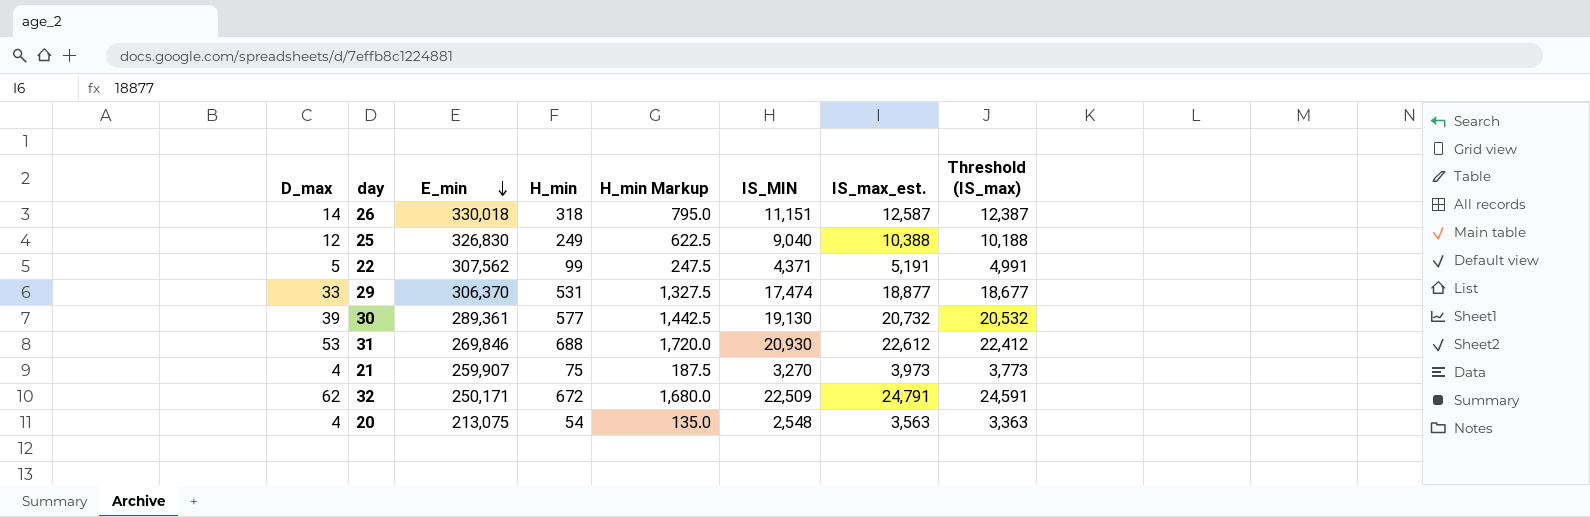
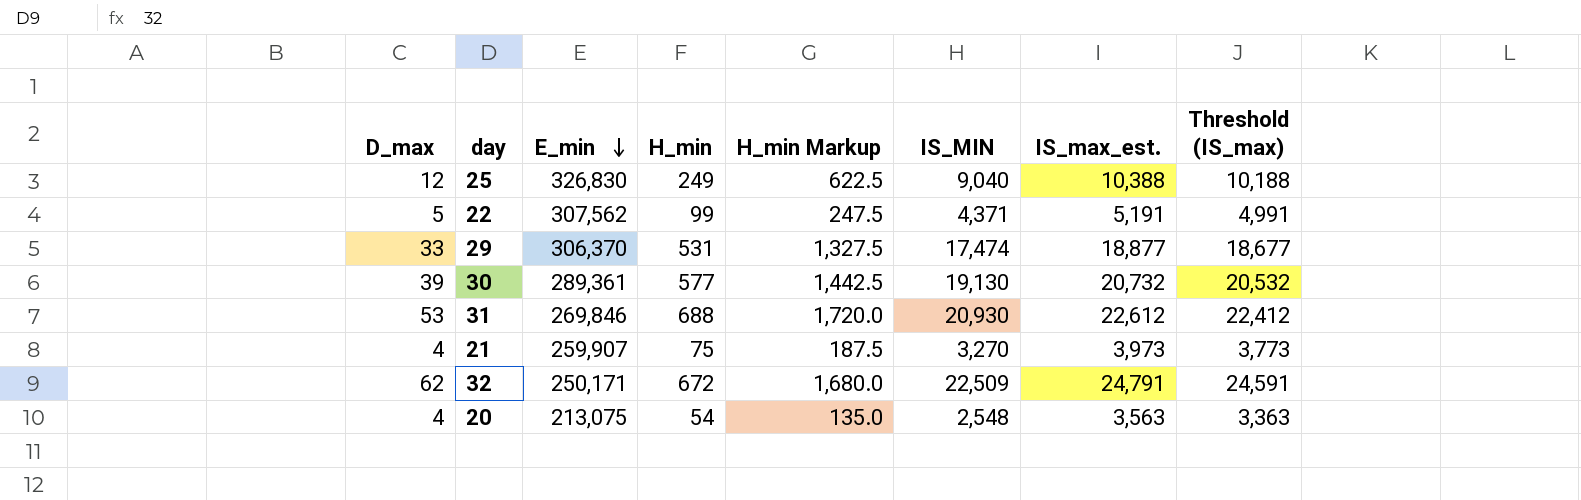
row 26: 14 | 330,018 | 318 | 795.0 | 11,151 | 12,587 | 12,387 -> none

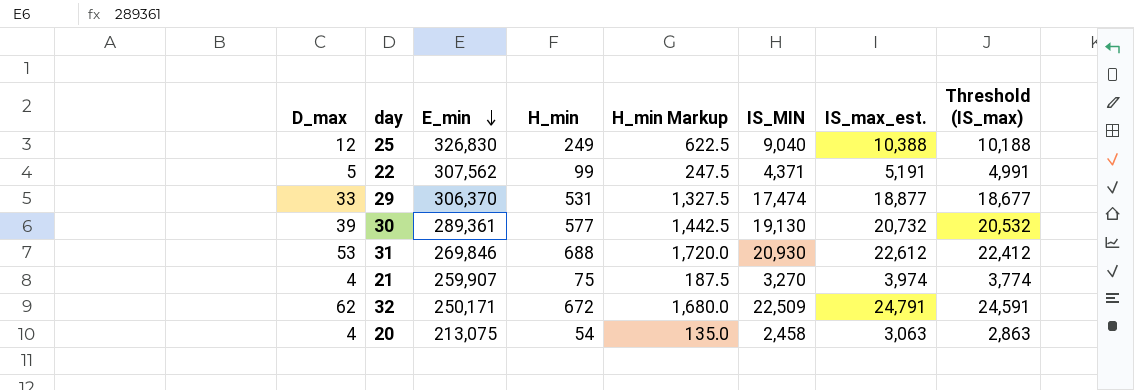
21 | IS_max_est.: 3,973 -> 3,974
21 | Threshold (IS_max): 3,773 -> 3,774
20 | IS_MIN: 2,548 -> 2,458
20 | IS_max_est.: 3,563 -> 3,063
20 | Threshold (IS_max): 3,363 -> 2,863

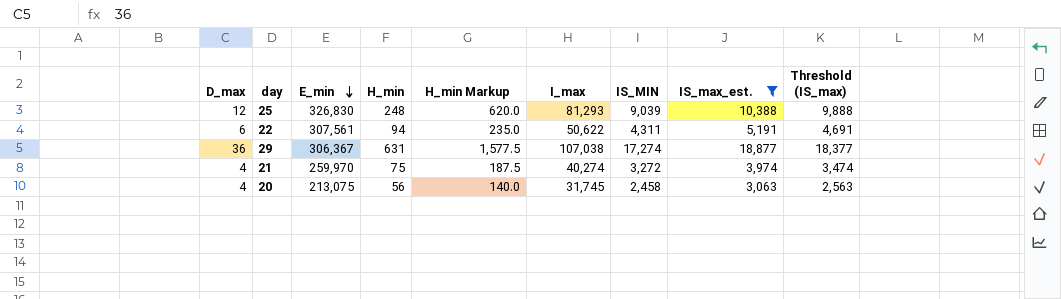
filter: none -> IS_max_est. <= 18,877
column I_max | position: none -> 6
column Threshold (IS_max) | formula: [IS_max_est.] - 200 -> [IS_max_est.] - 500
25 | H_min: 249 -> 248
25 | H_min Markup: 622.5 -> 620.0
25 | IS_MIN: 9,040 -> 9,039
22 | D_max: 5 -> 6
22 | E_min: 307,562 -> 307,561
22 | H_min: 99 -> 94
22 | H_min Markup: 247.5 -> 235.0
22 | IS_MIN: 4,371 -> 4,311
29 | D_max: 33 -> 36
29 | E_min: 306,370 -> 306,367
29 | H_min: 531 -> 631
29 | H_min Markup: 1,327.5 -> 1,577.5
29 | IS_MIN: 17,474 -> 17,274
21 | E_min: 259,907 -> 259,970
21 | IS_MIN: 3,270 -> 3,272
20 | H_min: 54 -> 56
20 | H_min Markup: 135.0 -> 140.0

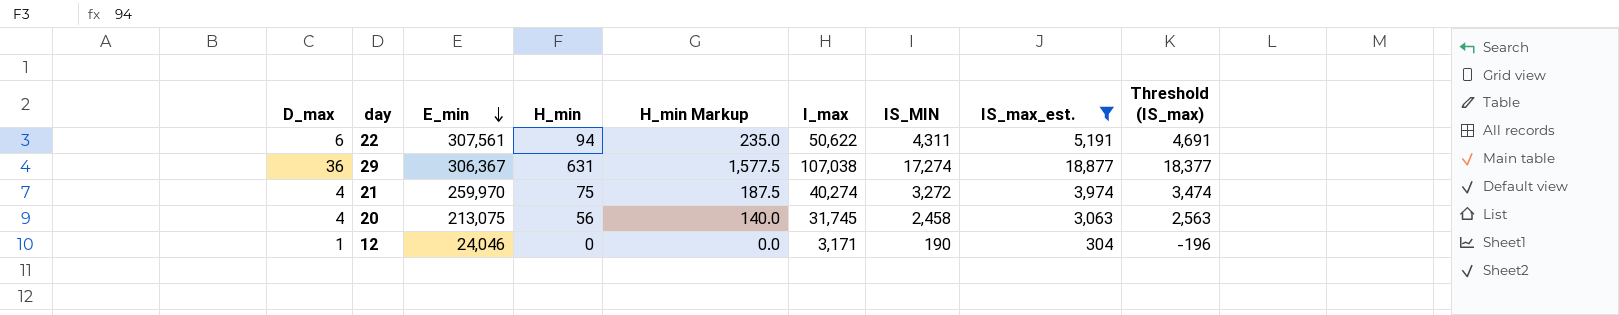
row 25: 12 | 326,830 | 248 | 620.0 | 81,293 | 9,039 | 10,388 | 9,888 -> none
row 12: none -> 1 | 24,046 | 0 | 0.0 | 3,171 | 190 | 304 | -196

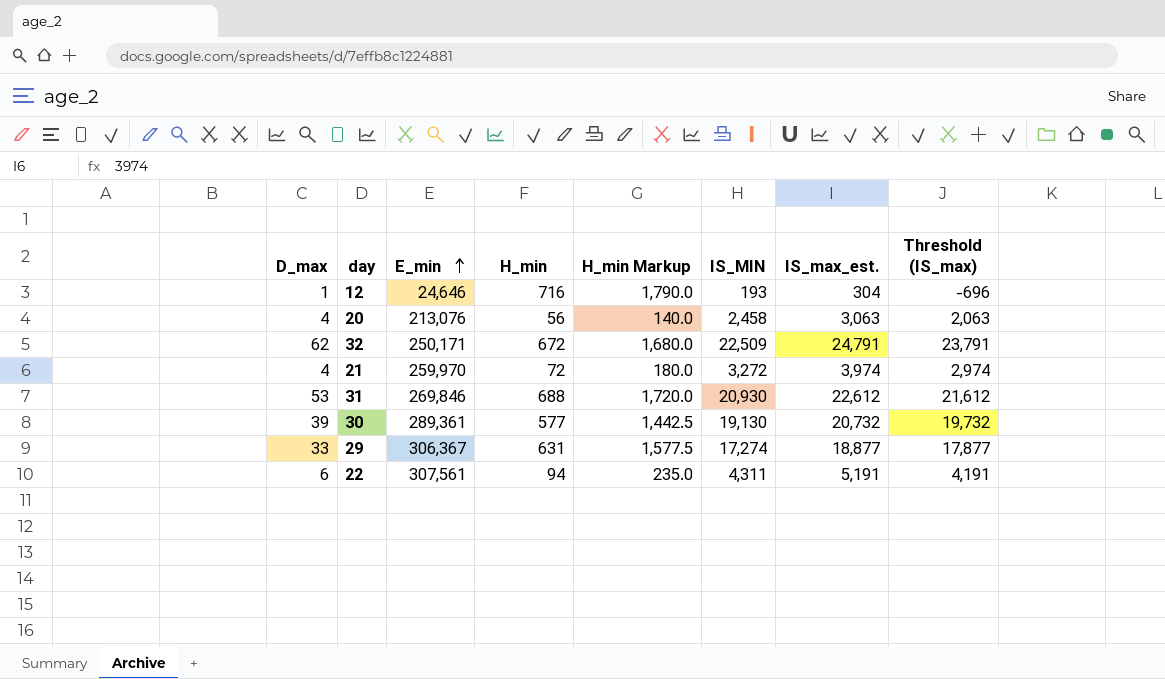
filter: IS_max_est. <= 18,877 -> none
row order: E_min descending -> E_min ascending
column I_max | position: 6 -> none
column Threshold (IS_max) | formula: [IS_max_est.] - 500 -> [IS_max_est.] - 1000
12 | E_min: 24,046 -> 24,646
12 | H_min: 0 -> 716
12 | H_min Markup: 0.0 -> 1,790.0
12 | IS_MIN: 190 -> 193
20 | E_min: 213,075 -> 213,076
21 | H_min: 75 -> 72
21 | H_min Markup: 187.5 -> 180.0
29 | D_max: 36 -> 33

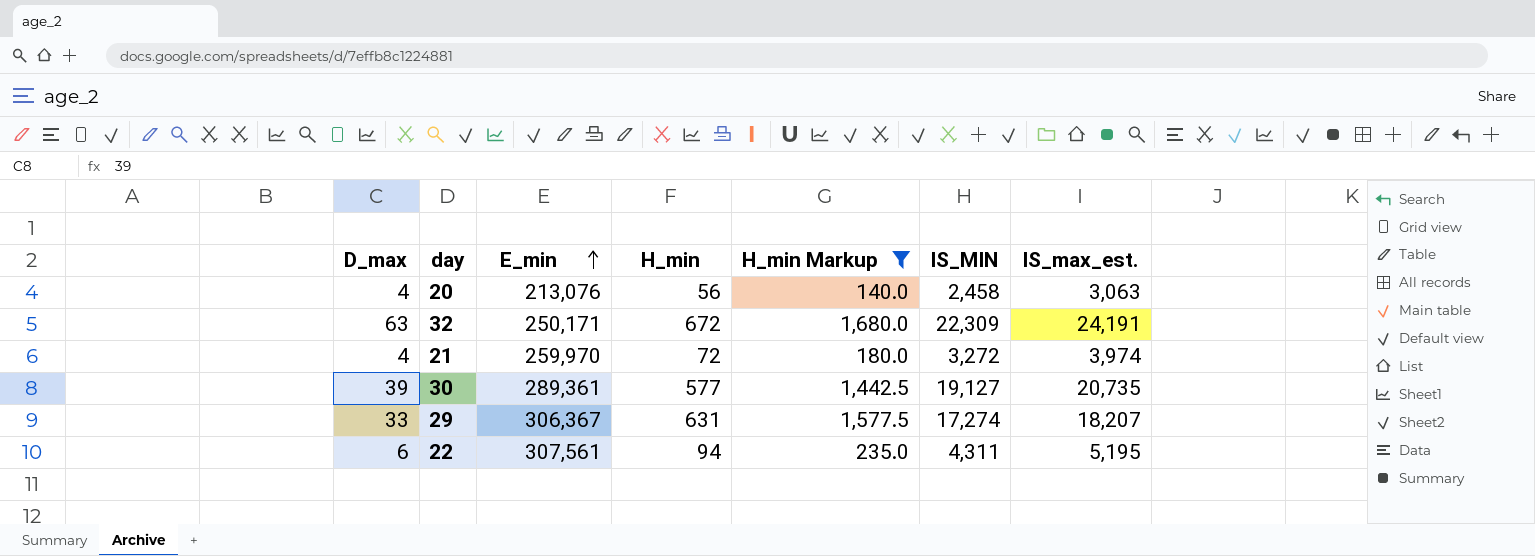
filter: none -> H_min Markup <= 1,680.0
column Threshold (IS_max) | formula: [IS_max_est.] - 1000 -> none
32 | D_max: 62 -> 63
32 | IS_MIN: 22,509 -> 22,309
32 | IS_max_est.: 24,791 -> 24,191
30 | IS_MIN: 19,130 -> 19,127
30 | IS_max_est.: 20,732 -> 20,735
29 | IS_max_est.: 18,877 -> 18,207
22 | IS_max_est.: 5,191 -> 5,195

